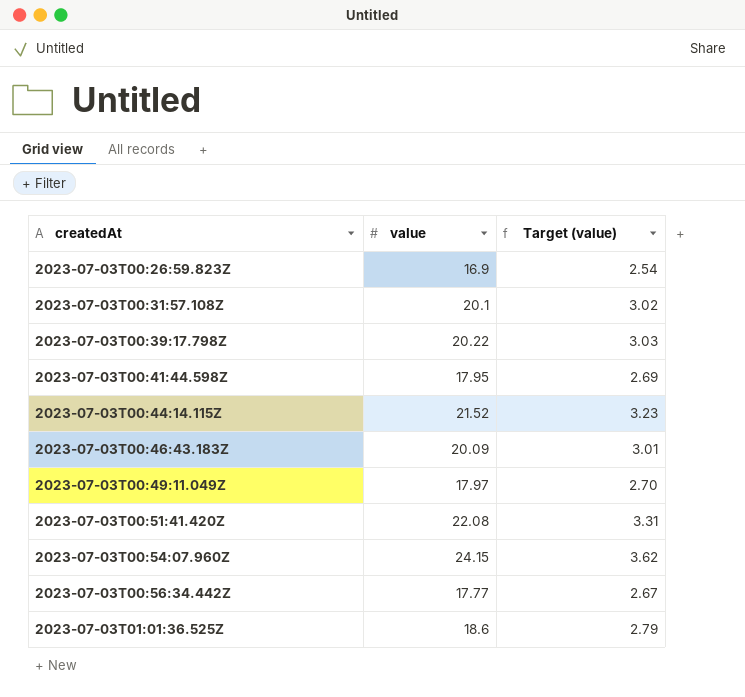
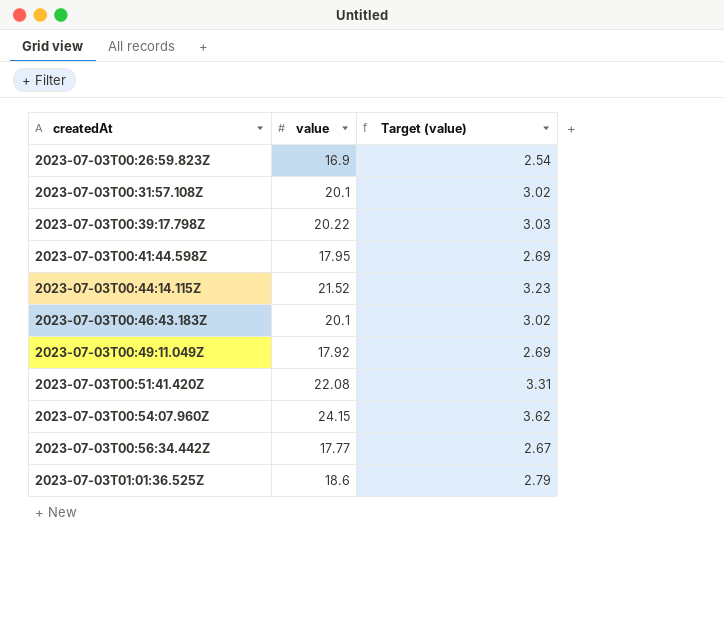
2023-07-03T00:46:43.183Z | value: 20.09 -> 20.1
2023-07-03T00:46:43.183Z | Target (value): 3.01 -> 3.02
2023-07-03T00:49:11.049Z | value: 17.97 -> 17.92
2023-07-03T00:49:11.049Z | Target (value): 2.70 -> 2.69

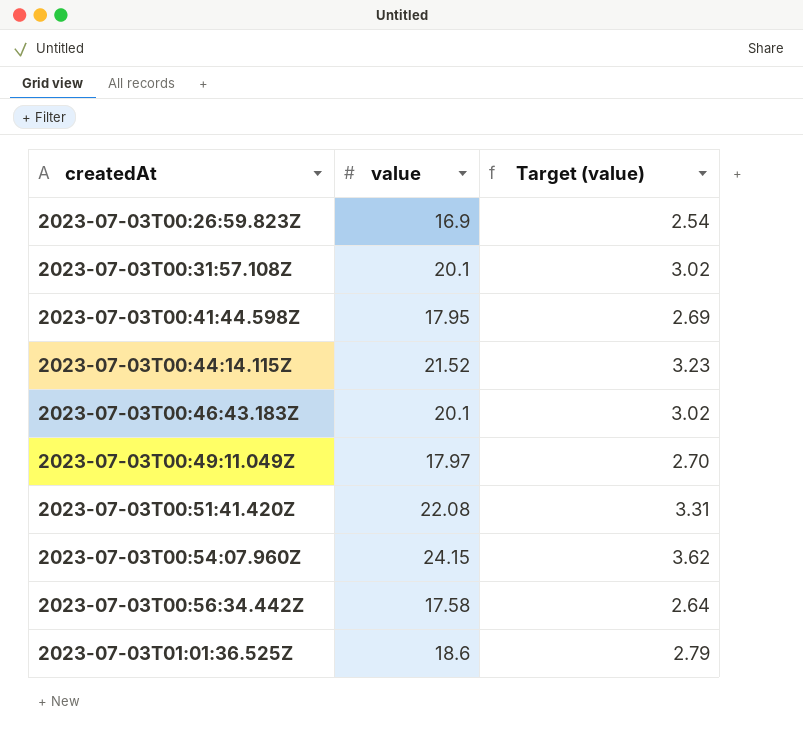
row 2023-07-03T00:39:17.798Z: 20.22 | 3.03 -> none
2023-07-03T00:49:11.049Z | value: 17.92 -> 17.97
2023-07-03T00:49:11.049Z | Target (value): 2.69 -> 2.70
2023-07-03T00:56:34.442Z | value: 17.77 -> 17.58
2023-07-03T00:56:34.442Z | Target (value): 2.67 -> 2.64

